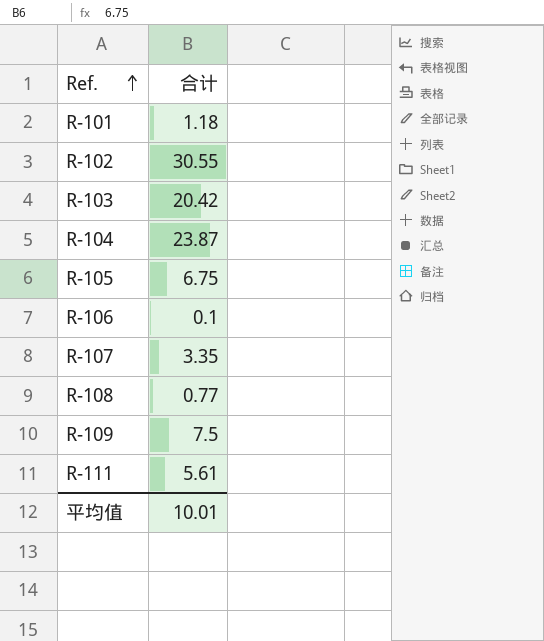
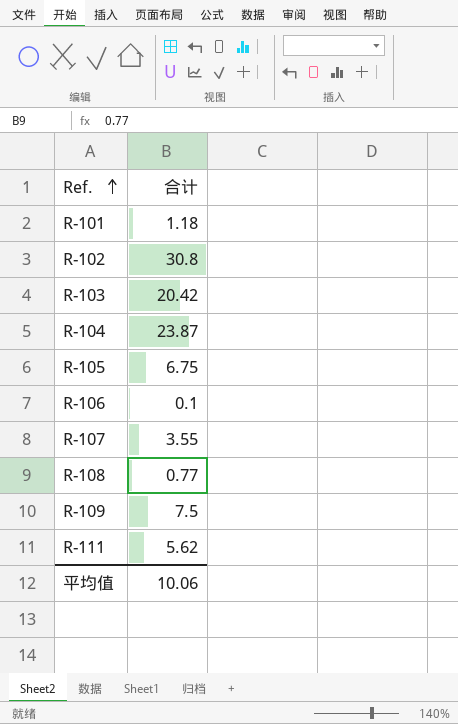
R-102 | 合计: 30.55 -> 30.8
R-107 | 合计: 3.35 -> 3.55
R-111 | 合计: 5.61 -> 5.62
平均值 | 合计: 10.01 -> 10.06

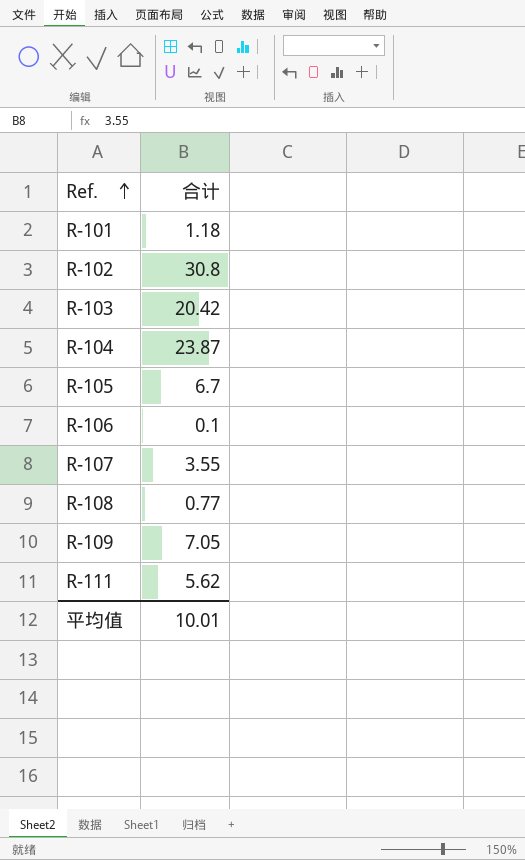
R-105 | 合计: 6.75 -> 6.7
R-109 | 合计: 7.5 -> 7.05
平均值 | 合计: 10.06 -> 10.01

